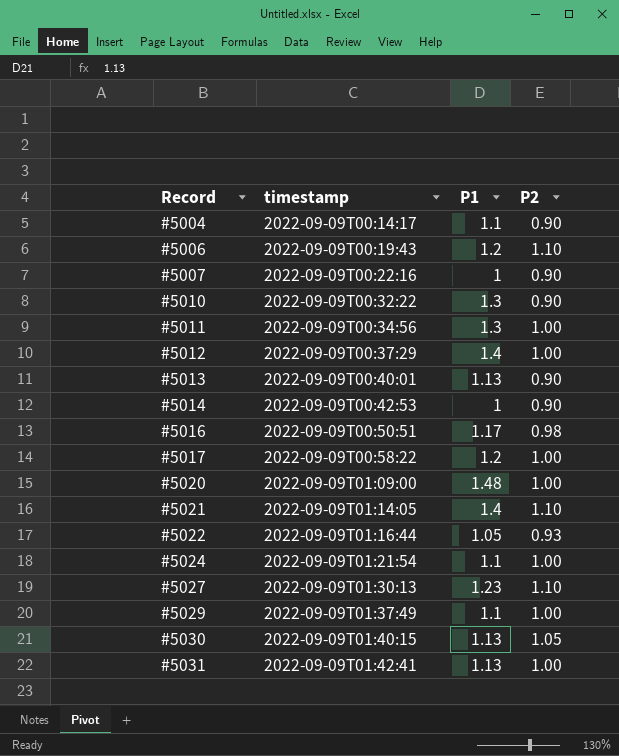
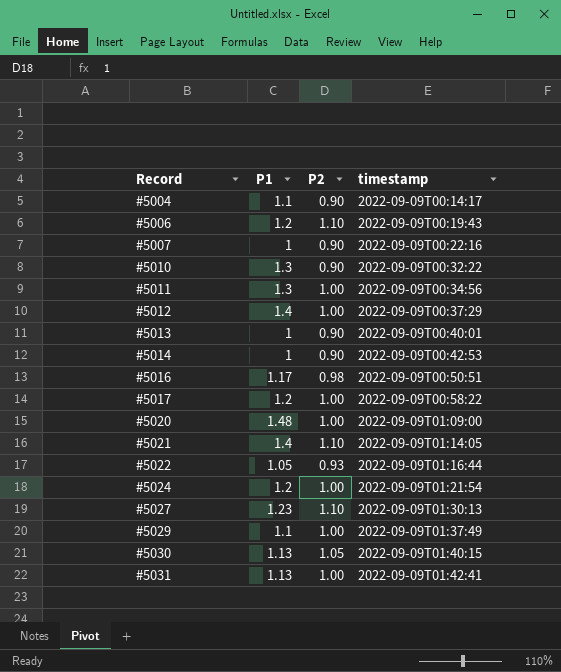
column timestamp | position: 2 -> 4
#5013 | P1: 1.13 -> 1
#5024 | P1: 1.1 -> 1.2

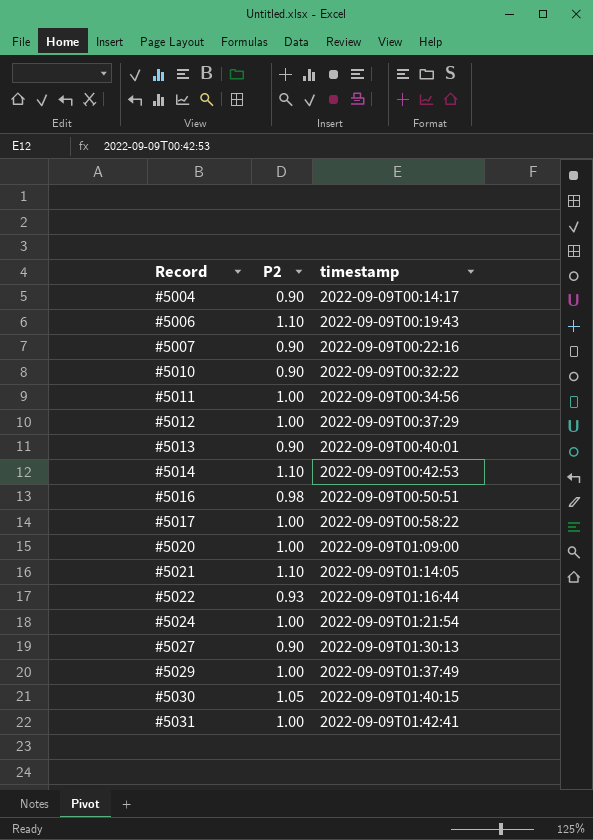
column P1 | position: 2 -> none
#5014 | P2: 0.90 -> 1.10
#5027 | P2: 1.10 -> 0.90

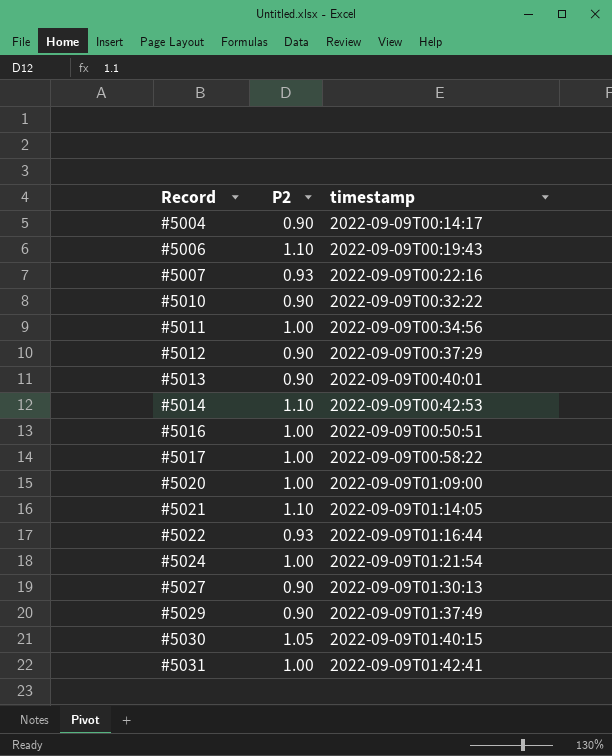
#5007 | P2: 0.90 -> 0.93
#5012 | P2: 1.00 -> 0.90
#5016 | P2: 0.98 -> 1.00
#5029 | P2: 1.00 -> 0.90

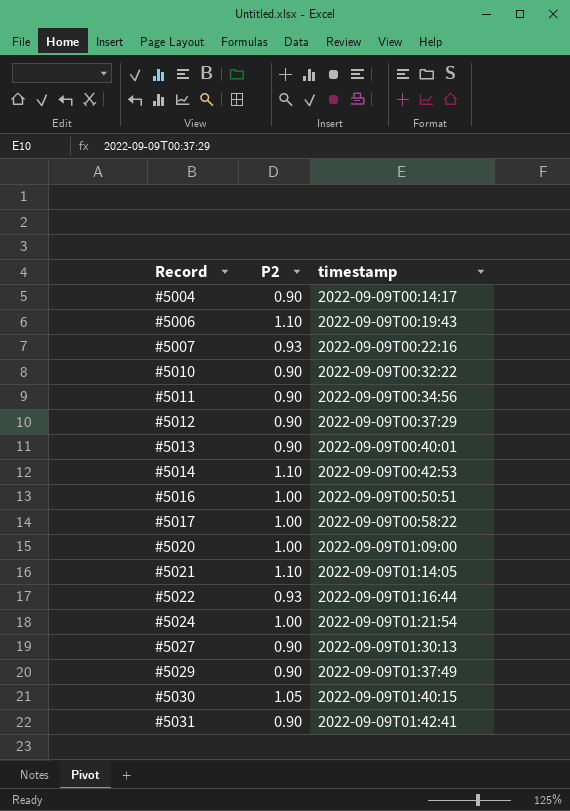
#5011 | P2: 1.00 -> 0.90
#5031 | P2: 1.00 -> 0.90

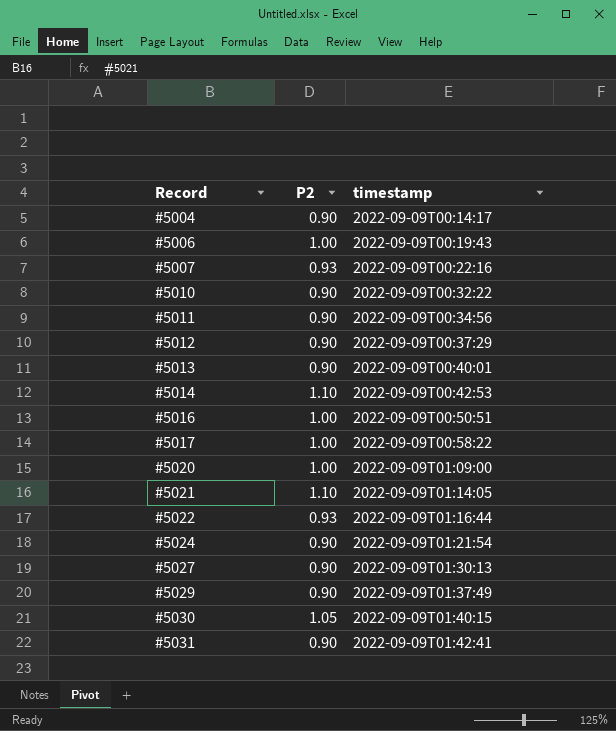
#5006 | P2: 1.10 -> 1.00
#5024 | P2: 1.00 -> 0.90

